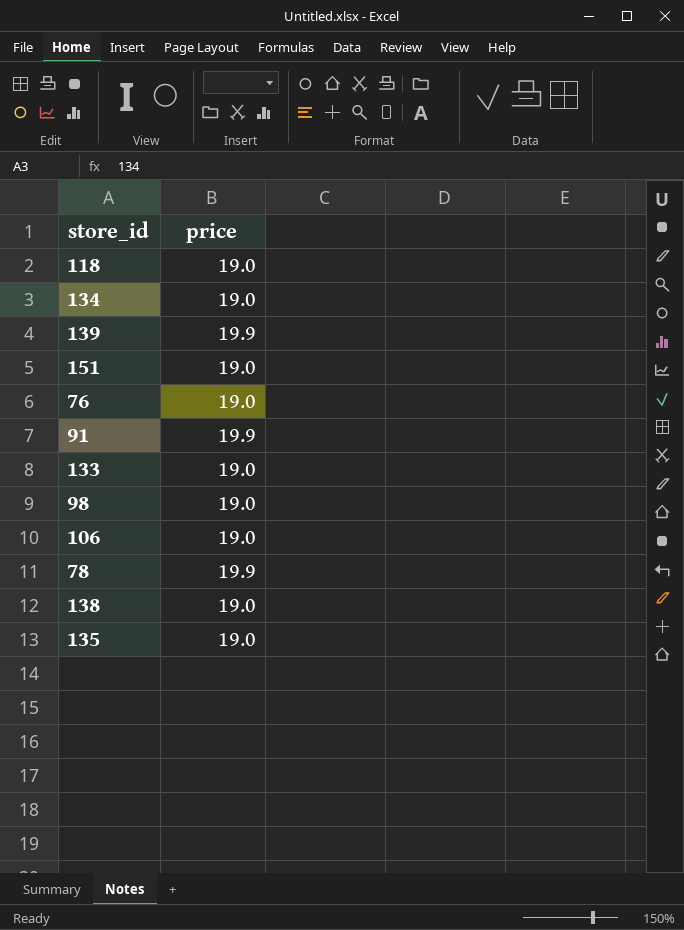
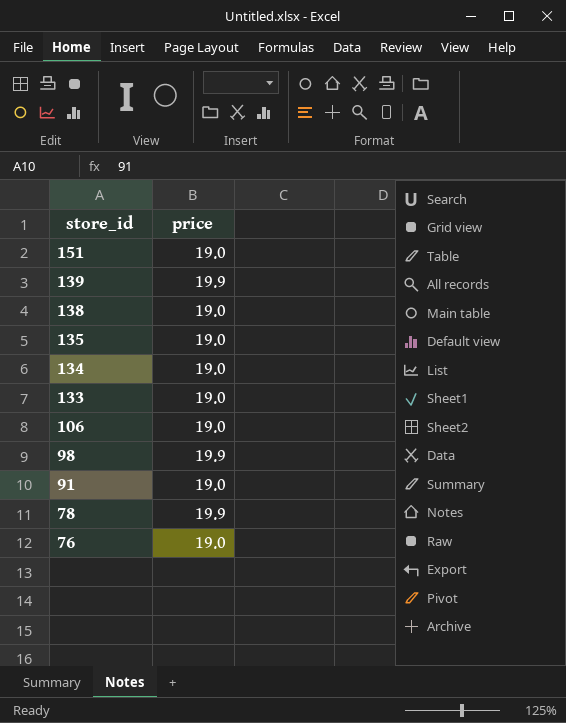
row order: none -> store_id descending
row 118: 19.0 -> none
98 | price: 19.0 -> 19.9
91 | price: 19.9 -> 19.0

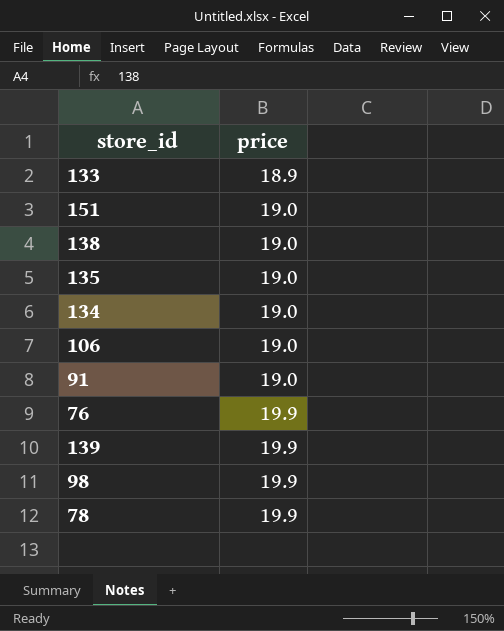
row order: store_id descending -> price ascending
133 | price: 19.0 -> 18.9
76 | price: 19.0 -> 19.9

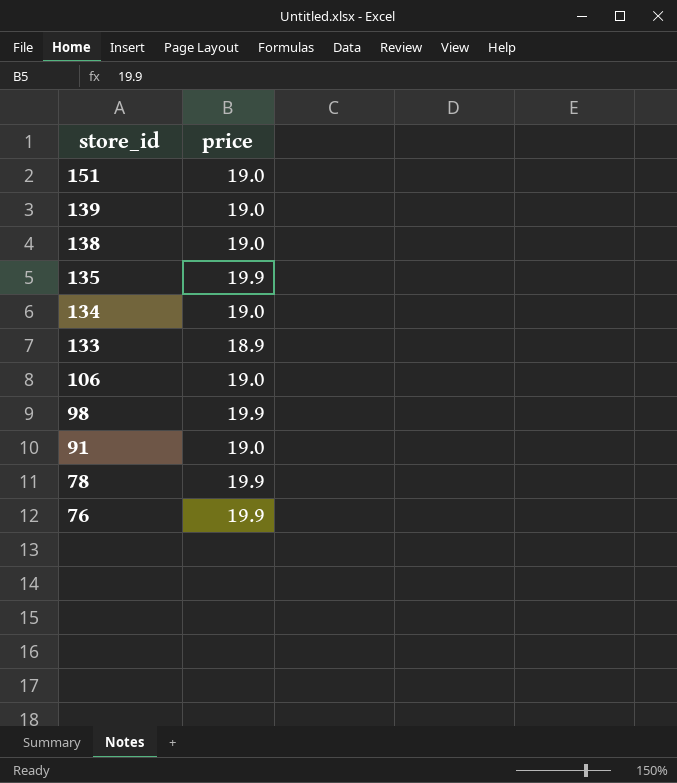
row order: price ascending -> store_id descending
139 | price: 19.9 -> 19.0
135 | price: 19.0 -> 19.9

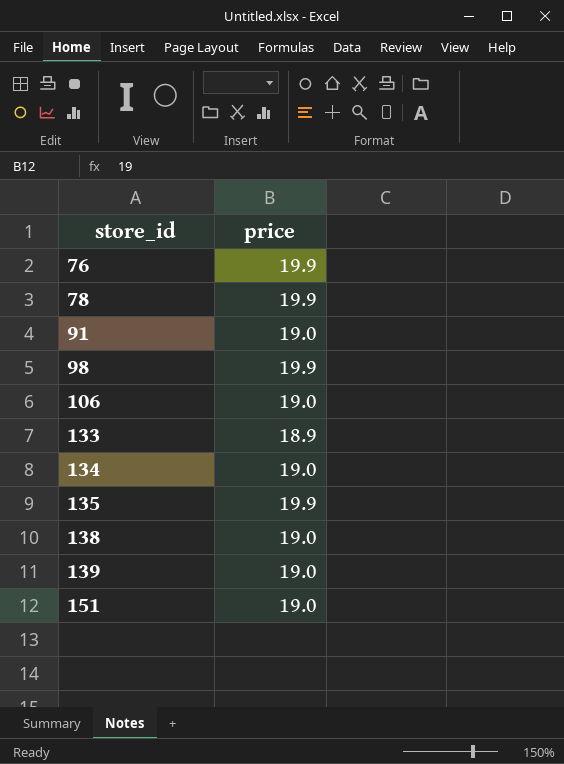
row order: store_id descending -> store_id ascending

